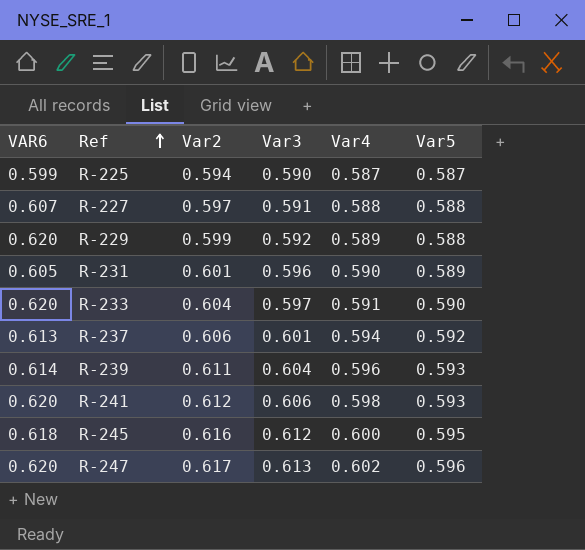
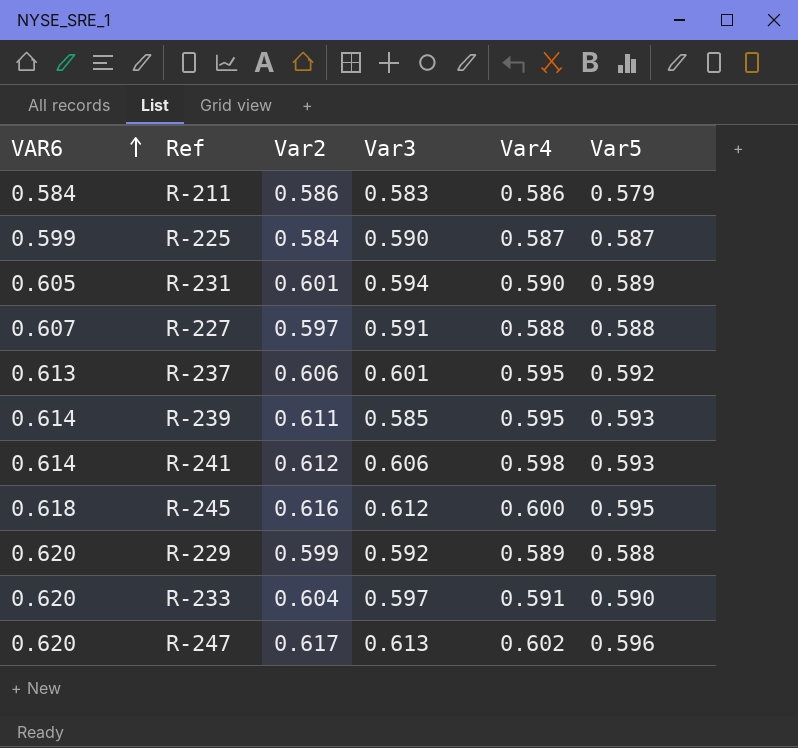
row order: Ref ascending -> VAR6 ascending
row R-211: none -> 0.584 | 0.586 | 0.583 | 0.586 | 0.579
R-225 | Var2: 0.594 -> 0.584
R-231 | Var3: 0.596 -> 0.594
R-237 | Var4: 0.594 -> 0.595
R-239 | Var3: 0.604 -> 0.585
R-239 | Var4: 0.596 -> 0.595
R-241 | VAR6: 0.620 -> 0.614

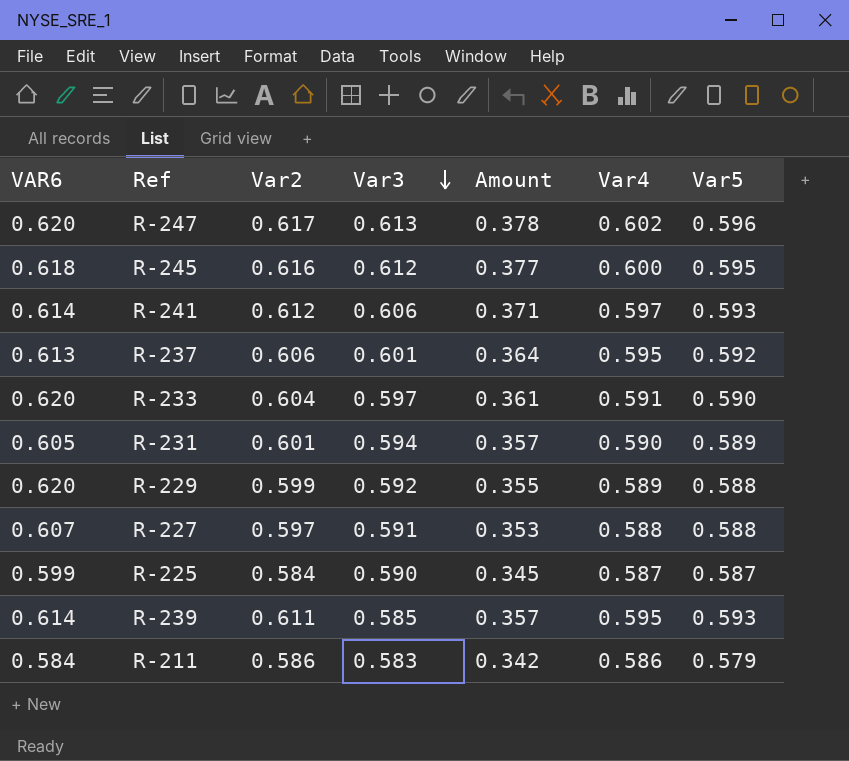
row order: VAR6 ascending -> Var3 descending
column Amount | formula: none -> [Var2] * [Var3]
R-241 | Var4: 0.598 -> 0.597

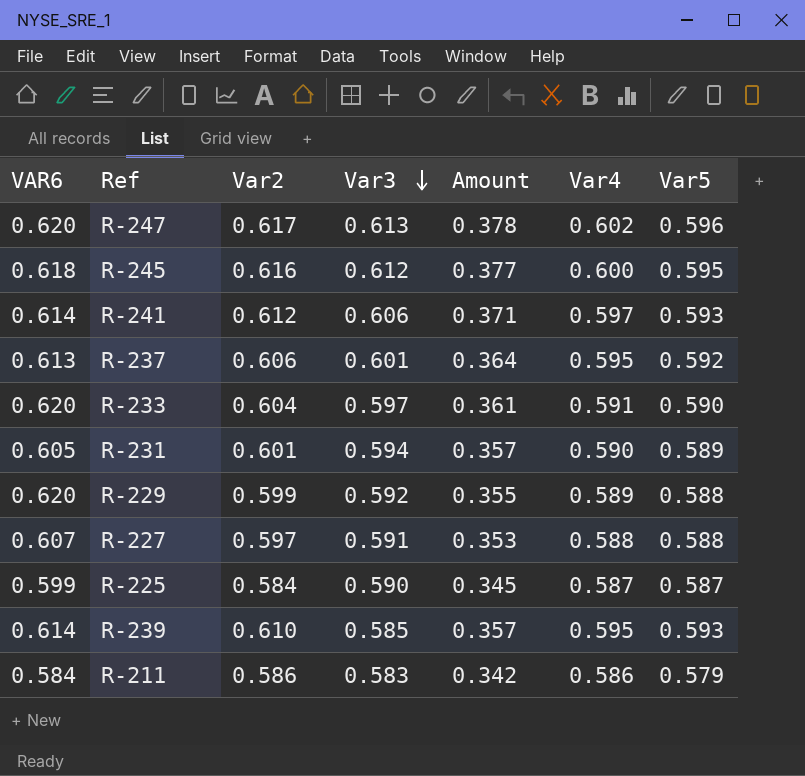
R-239 | Var2: 0.611 -> 0.610

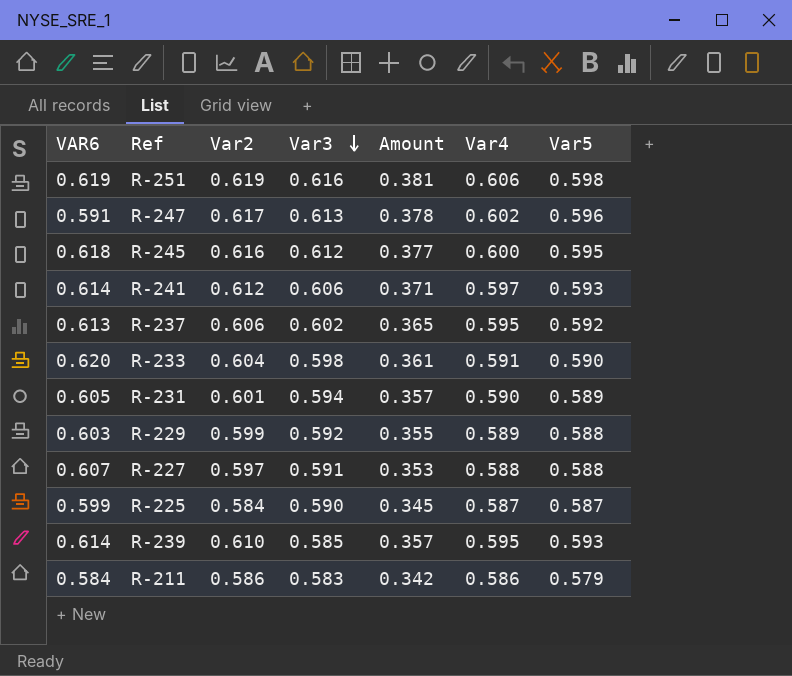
row R-251: none -> 0.619 | 0.619 | 0.616 | 0.381 | 0.606 | 0.598
R-247 | VAR6: 0.620 -> 0.591
R-237 | Var3: 0.601 -> 0.602
R-237 | Amount: 0.364 -> 0.365
R-233 | Var3: 0.597 -> 0.598
R-229 | VAR6: 0.620 -> 0.603

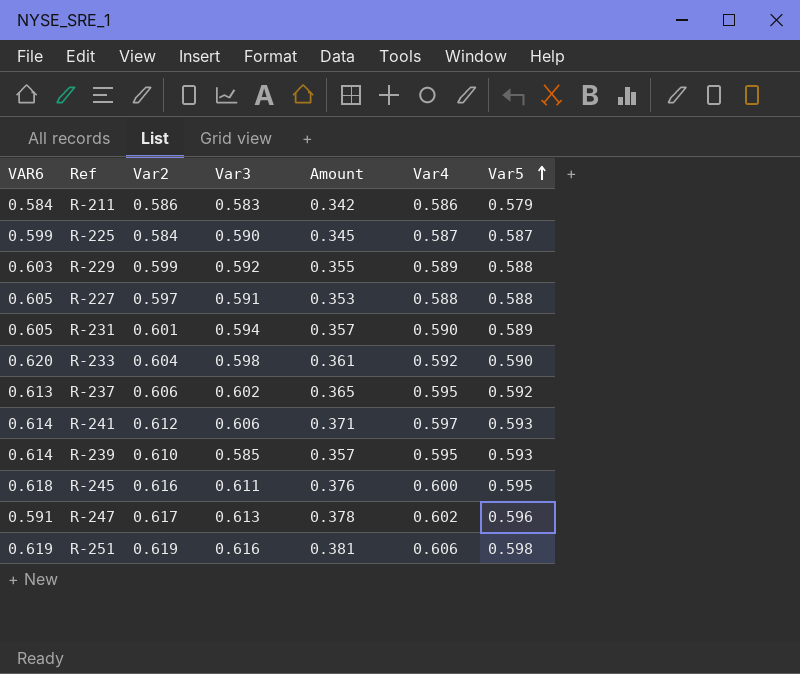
row order: Var3 descending -> Var5 ascending
R-227 | VAR6: 0.607 -> 0.605
R-233 | Var4: 0.591 -> 0.592
R-245 | Var3: 0.612 -> 0.611
R-245 | Amount: 0.377 -> 0.376

